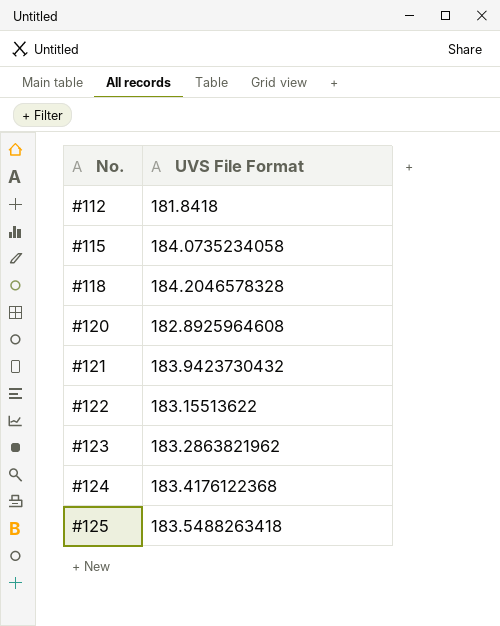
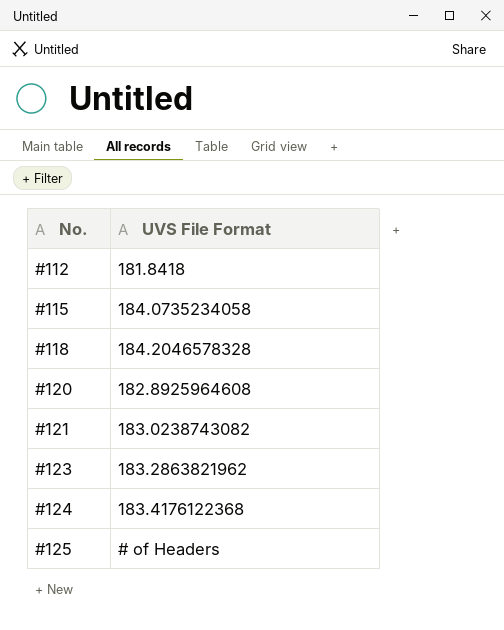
row #122: 183.15513622 -> none
#121 | UVS File Format: 183.9423730432 -> 183.0238743082
#125 | UVS File Format: 183.5488263418 -> # of Headers

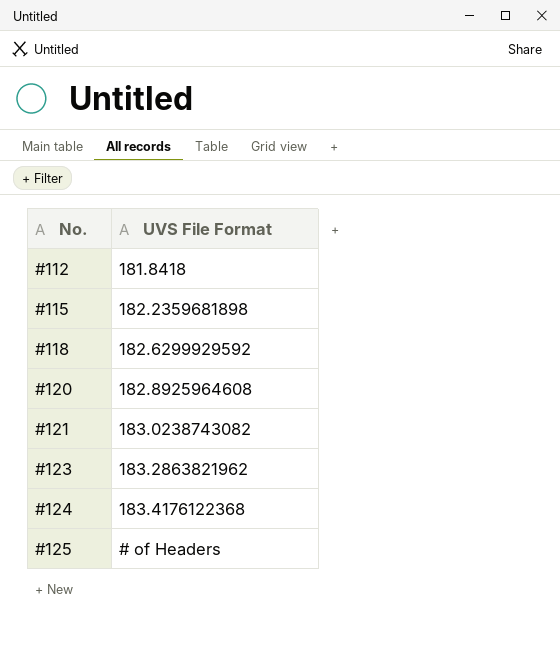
#115 | UVS File Format: 184.0735234058 -> 182.2359681898
#118 | UVS File Format: 184.2046578328 -> 182.6299929592

